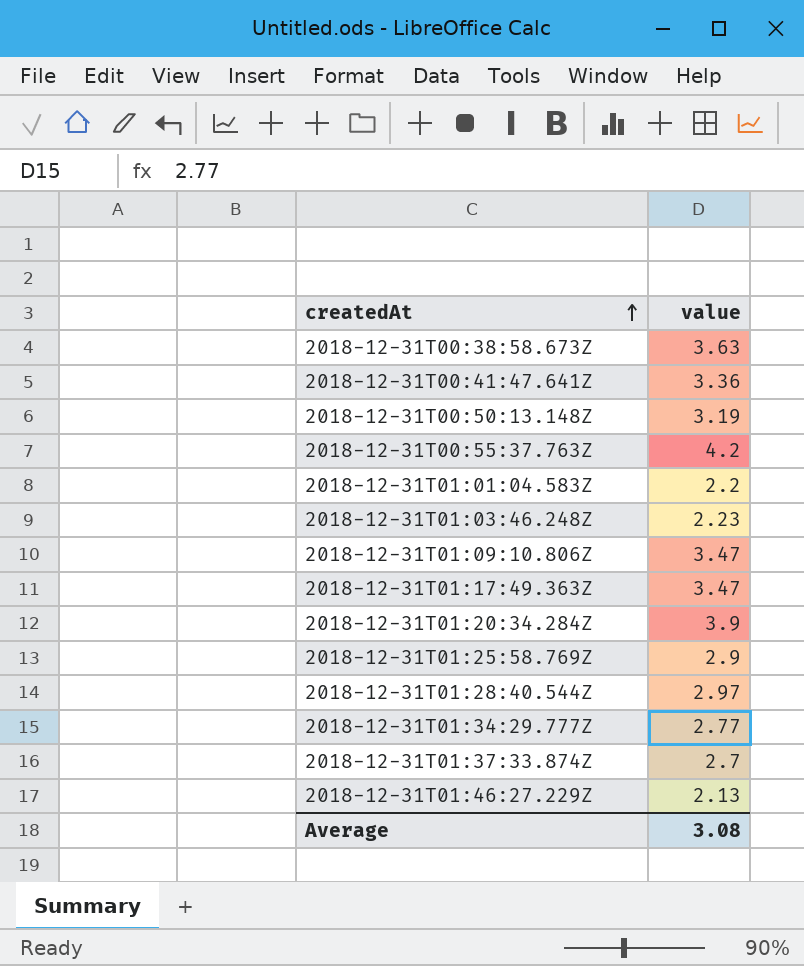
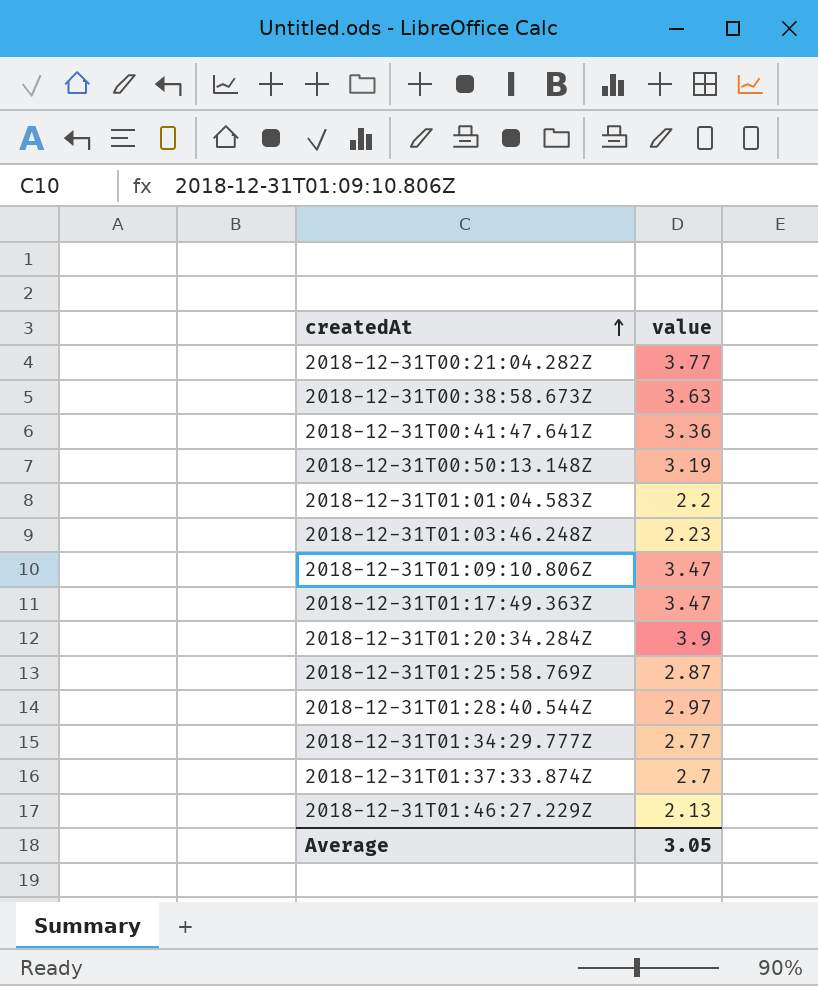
row 2018-12-31T00:55:37.763Z: 4.2 -> none
row 2018-12-31T00:21:04.282Z: none -> 3.77
2018-12-31T01:25:58.769Z | value: 2.9 -> 2.87
Average | value: 3.08 -> 3.05

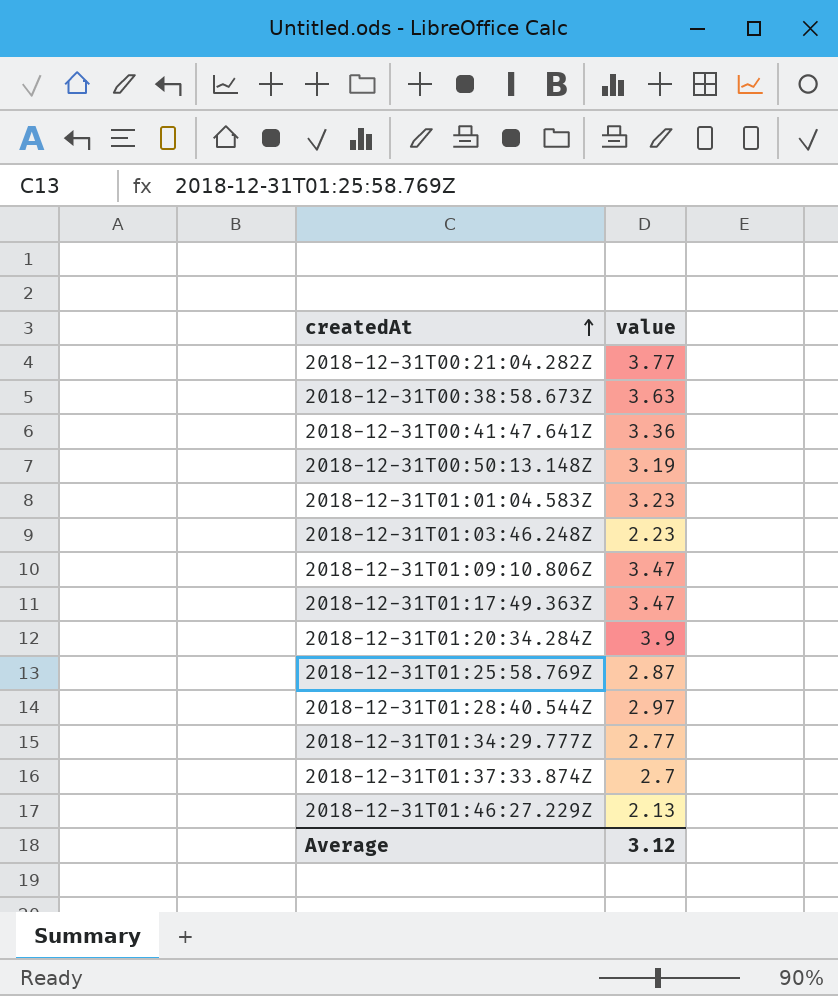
2018-12-31T01:01:04.583Z | value: 2.2 -> 3.23
Average | value: 3.05 -> 3.12

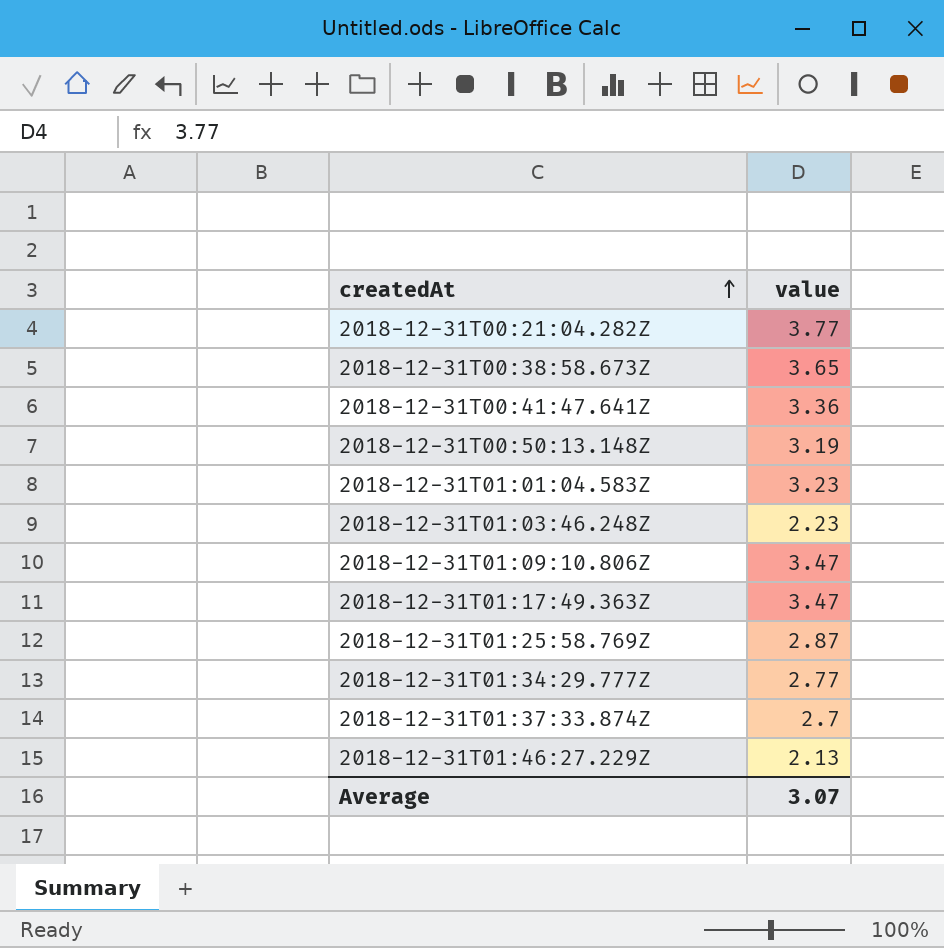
row 2018-12-31T01:20:34.284Z: 3.9 -> none
row 2018-12-31T01:28:40.544Z: 2.97 -> none
2018-12-31T00:38:58.673Z | value: 3.63 -> 3.65
Average | value: 3.12 -> 3.07

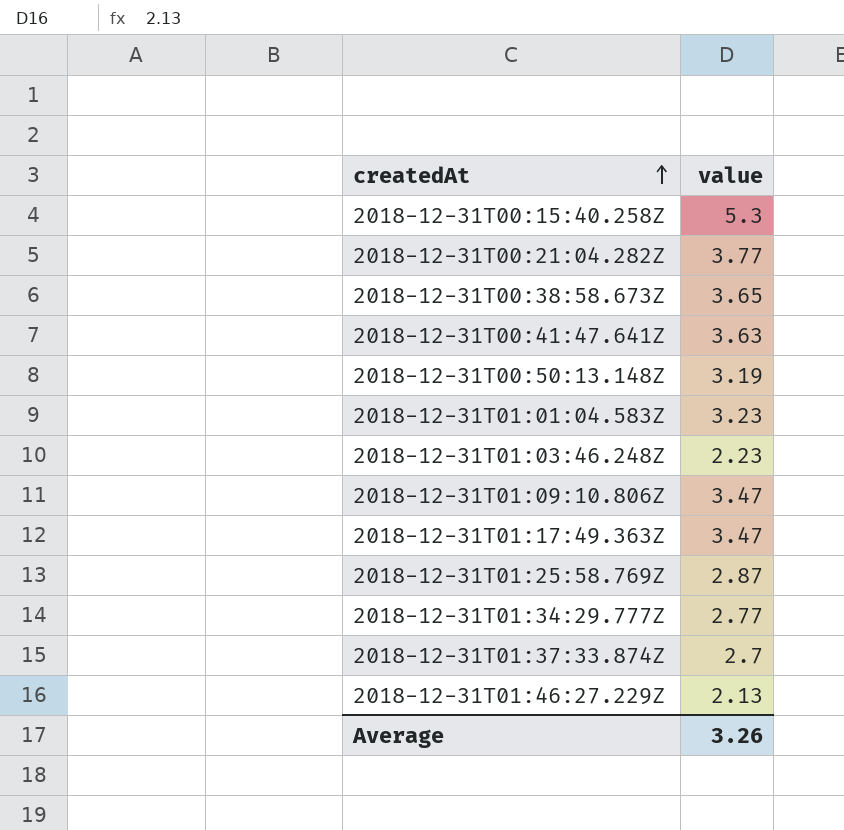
row 2018-12-31T00:15:40.258Z: none -> 5.3
2018-12-31T00:41:47.641Z | value: 3.36 -> 3.63
Average | value: 3.07 -> 3.26

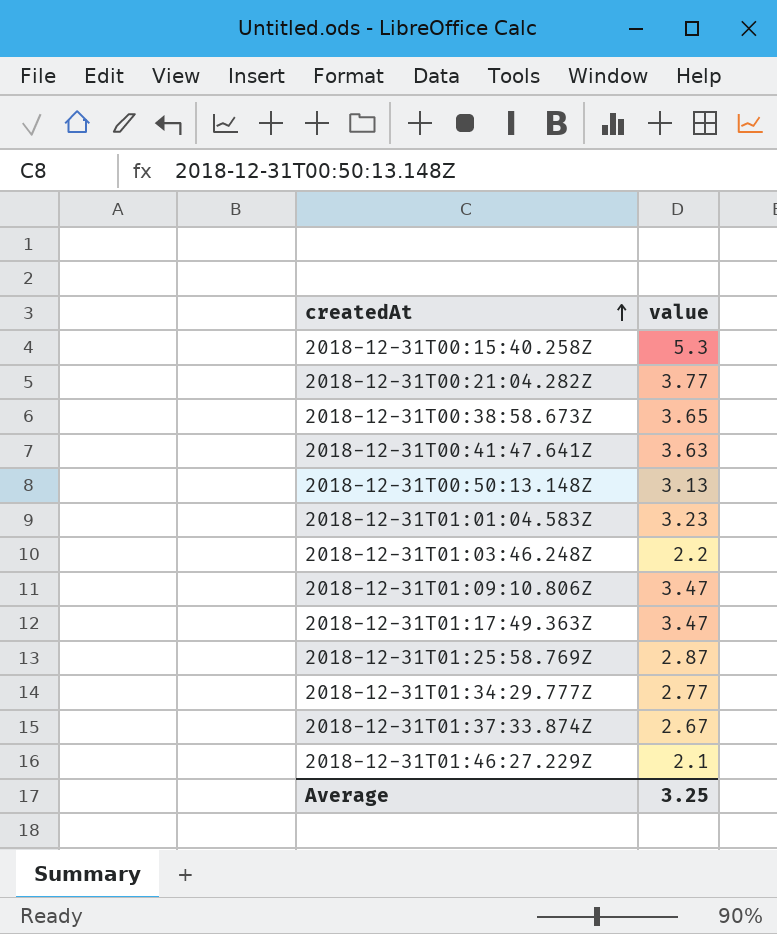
2018-12-31T00:50:13.148Z | value: 3.19 -> 3.13
2018-12-31T01:03:46.248Z | value: 2.23 -> 2.2
2018-12-31T01:37:33.874Z | value: 2.7 -> 2.67
2018-12-31T01:46:27.229Z | value: 2.13 -> 2.1
Average | value: 3.26 -> 3.25

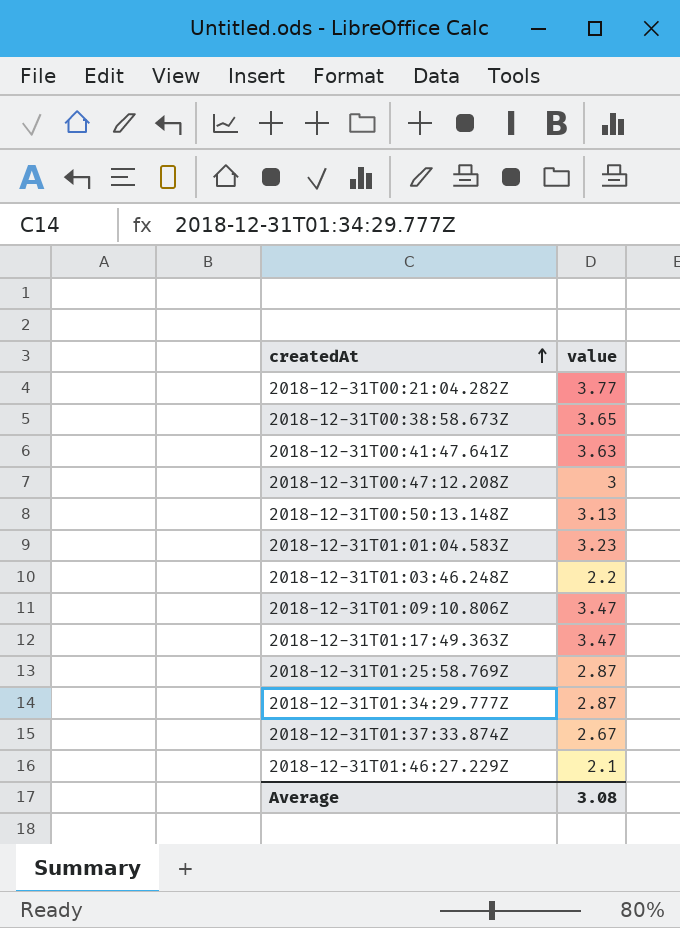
row 2018-12-31T00:15:40.258Z: 5.3 -> none
row 2018-12-31T00:47:12.208Z: none -> 3
2018-12-31T01:34:29.777Z | value: 2.77 -> 2.87
Average | value: 3.25 -> 3.08

